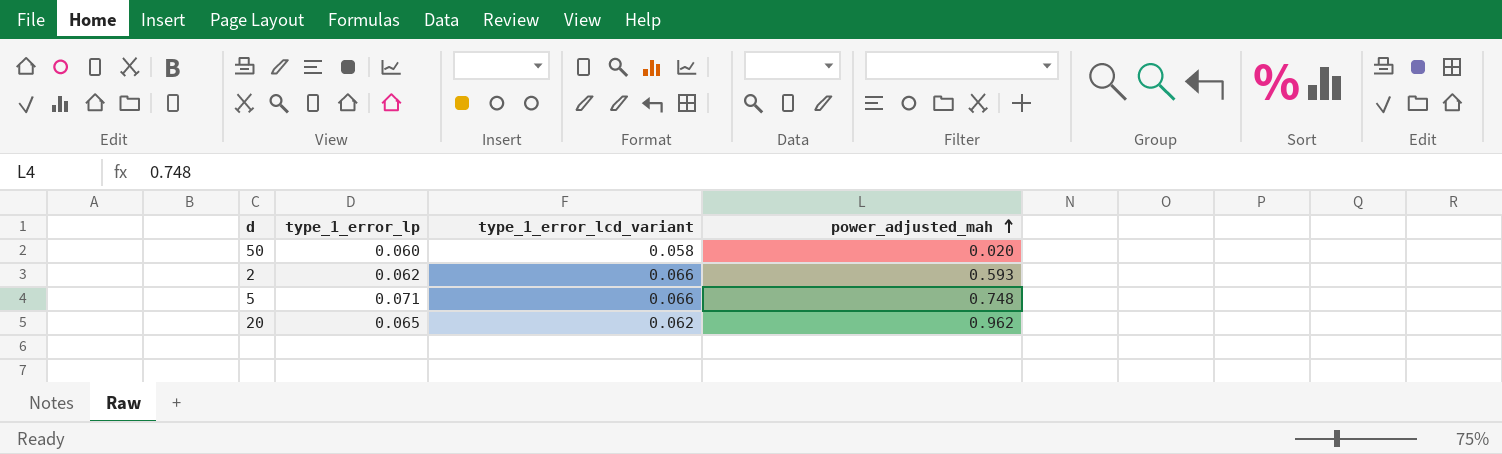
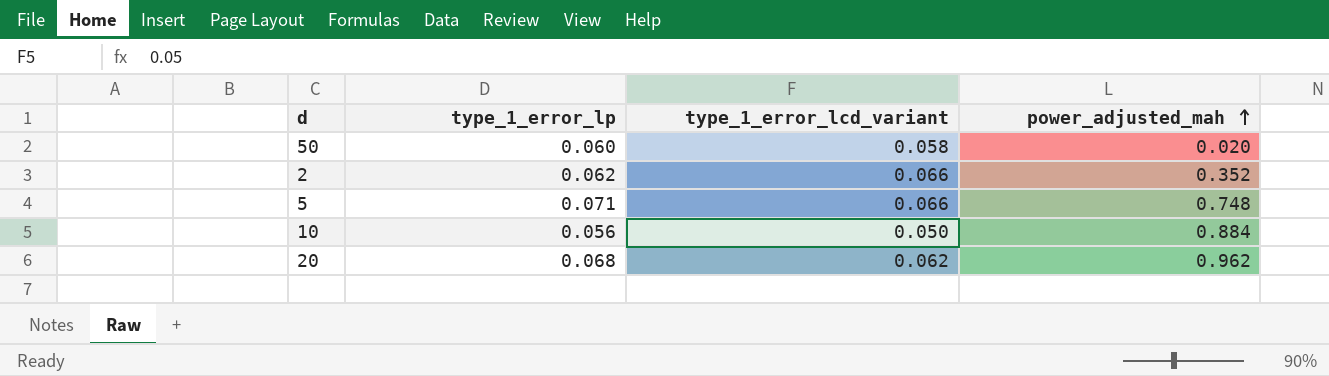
2 | power_adjusted_mah: 0.593 -> 0.352
row 10: none -> 0.056 | 0.050 | 0.884
20 | type_1_error_lp: 0.065 -> 0.068

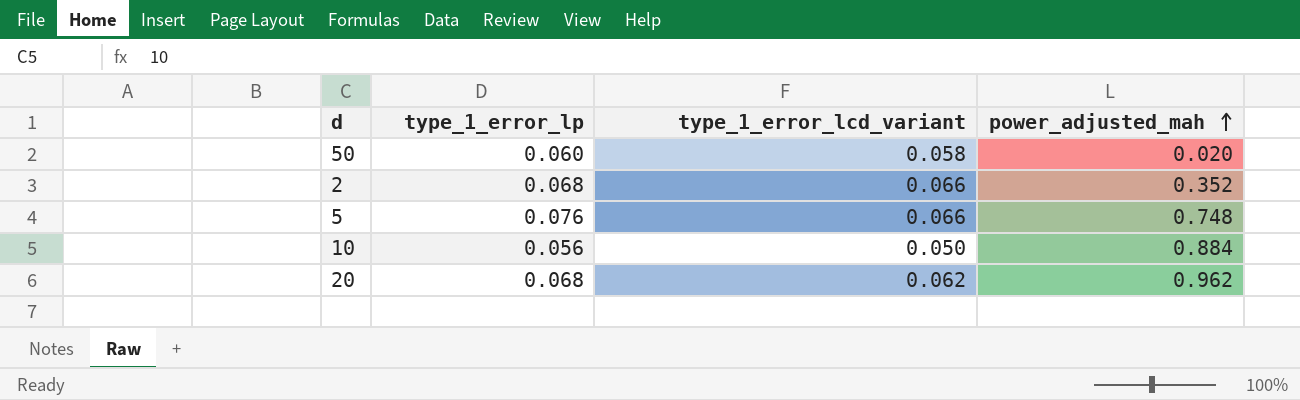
2 | type_1_error_lp: 0.062 -> 0.068
5 | type_1_error_lp: 0.071 -> 0.076

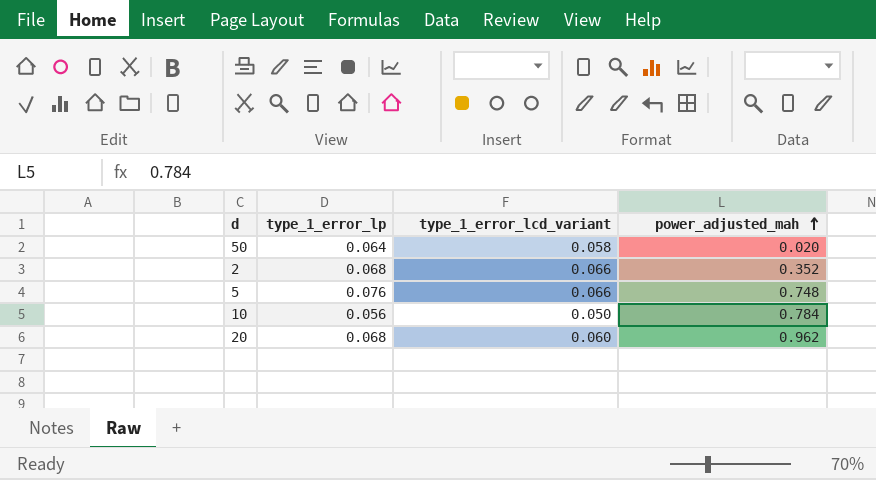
50 | type_1_error_lp: 0.060 -> 0.064
10 | power_adjusted_mah: 0.884 -> 0.784
20 | type_1_error_lcd_variant: 0.062 -> 0.060

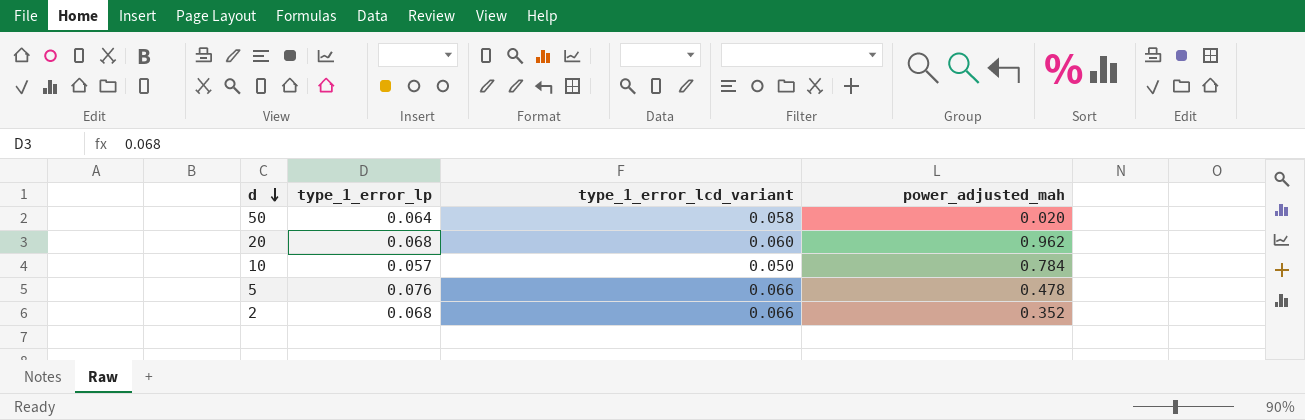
row order: power_adjusted_mah ascending -> d descending
10 | type_1_error_lp: 0.056 -> 0.057
5 | power_adjusted_mah: 0.748 -> 0.478

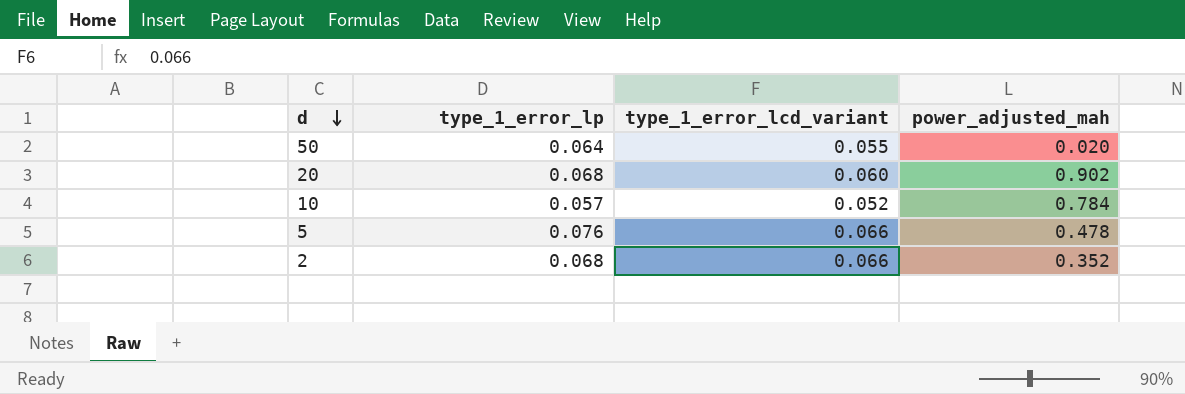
50 | type_1_error_lcd_variant: 0.058 -> 0.055
20 | power_adjusted_mah: 0.962 -> 0.902
10 | type_1_error_lcd_variant: 0.050 -> 0.052

